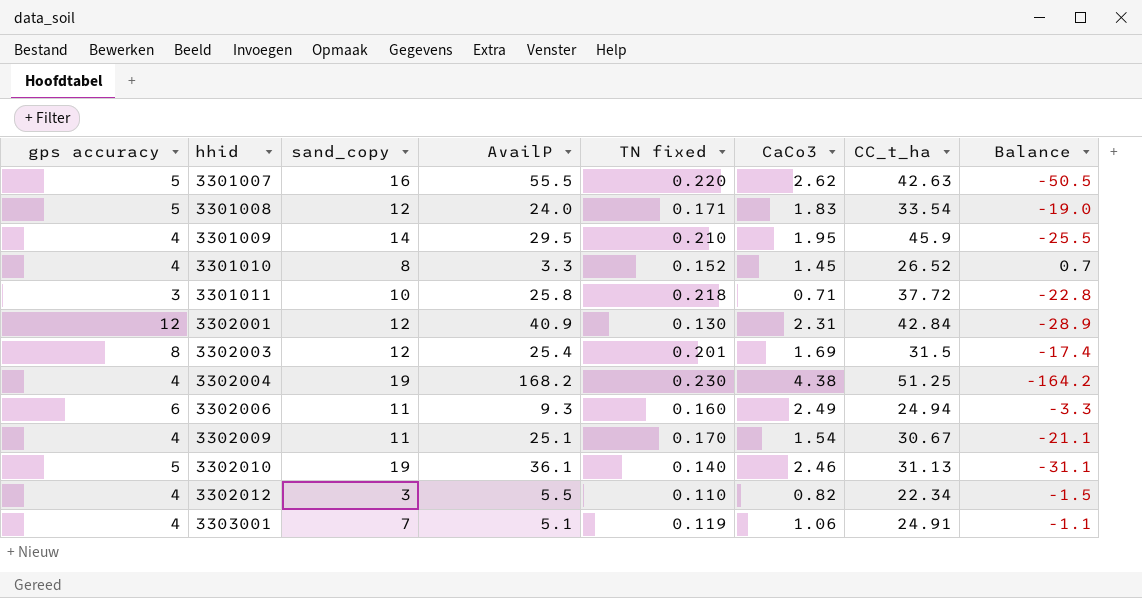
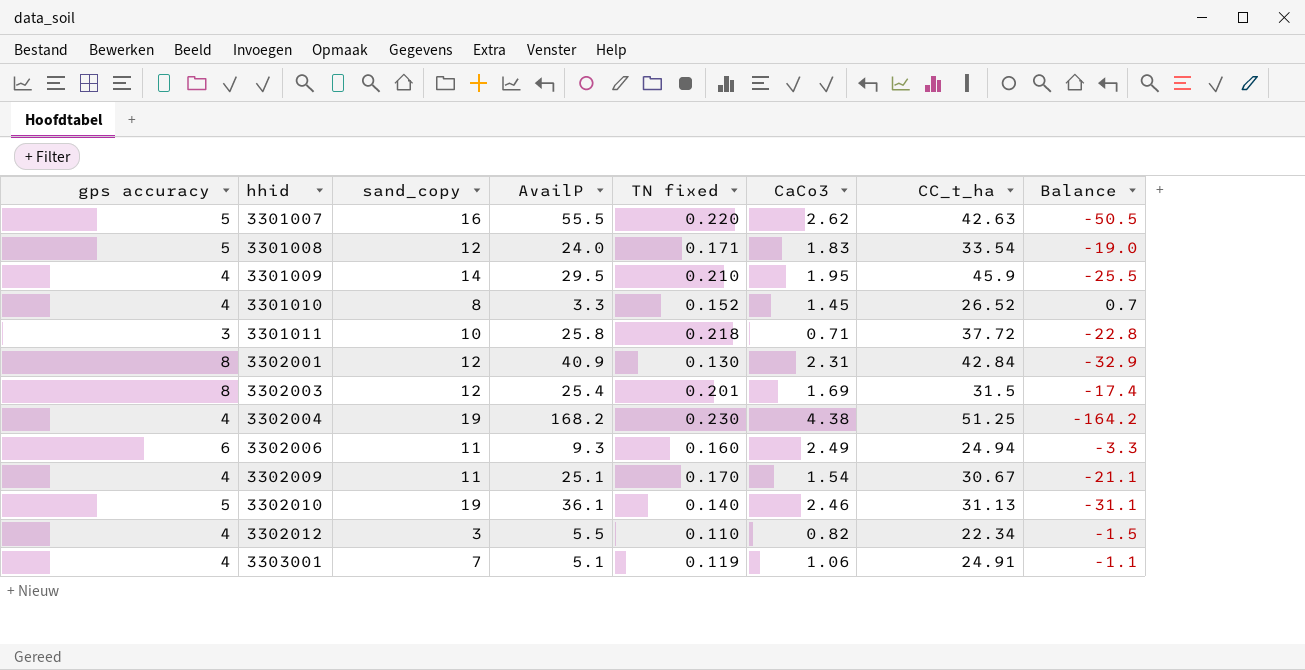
3302001 | gps accuracy: 12 -> 8
3302001 | Balance: -28.9 -> -32.9

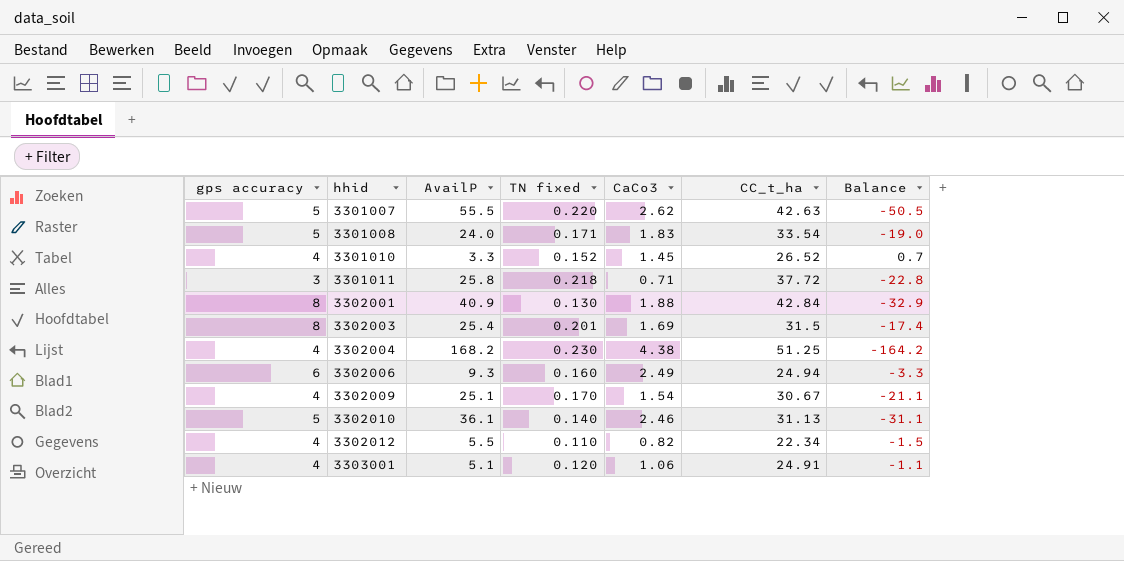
column sand_copy | position: 3 -> none
row 3301009: 4 | 14 | 29.5 | 0.210 | 1.95 | 45.9 | -25.5 -> none
3302001 | CaCo3: 2.31 -> 1.88
3303001 | TN fixed: 0.119 -> 0.120

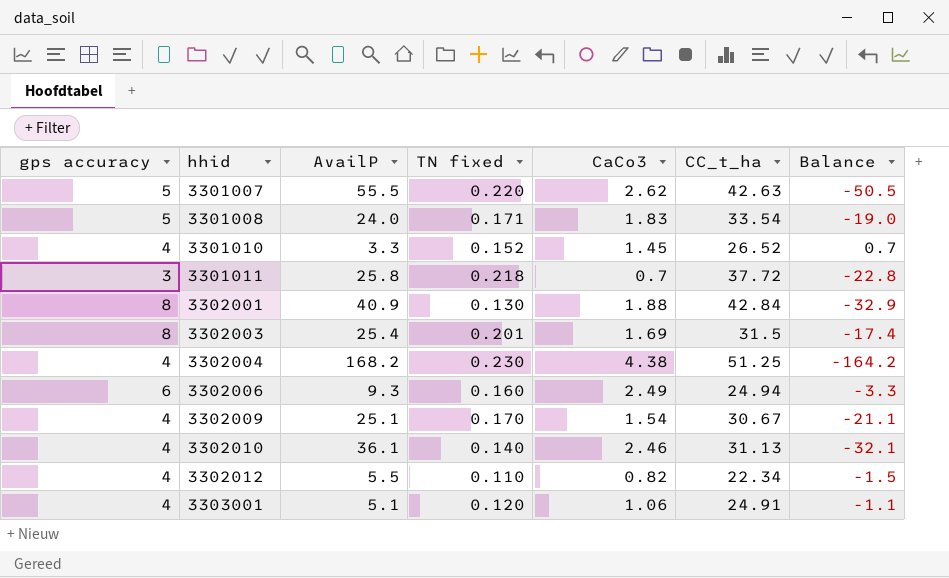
3301011 | CaCo3: 0.71 -> 0.7
3302010 | gps accuracy: 5 -> 4
3302010 | Balance: -31.1 -> -32.1

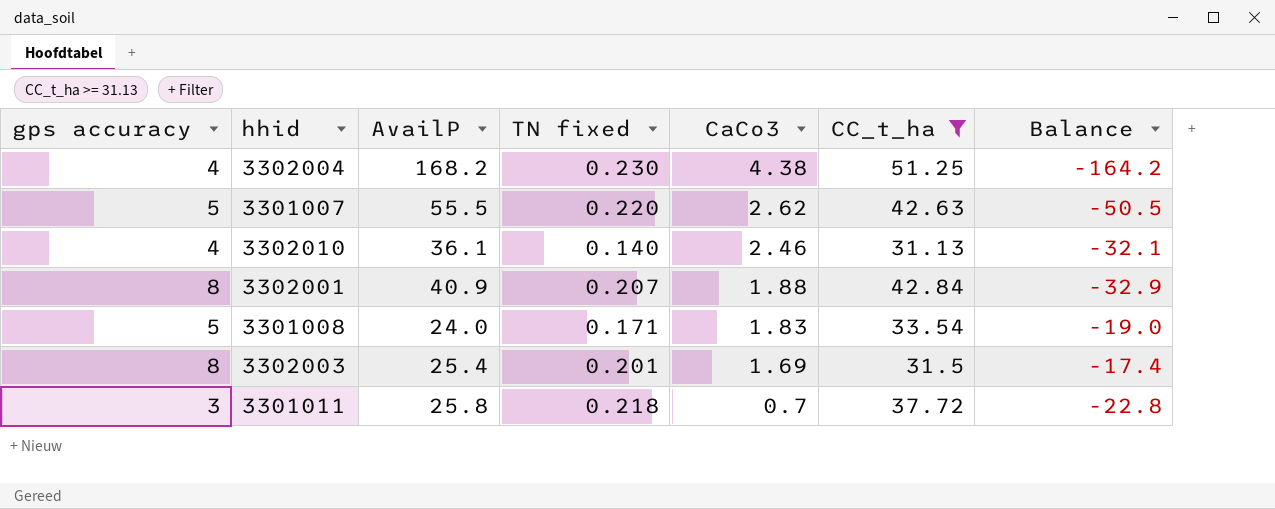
filter: none -> CC_t_ha >= 31.13
row order: hhid ascending -> CaCo3 descending
3302001 | TN fixed: 0.130 -> 0.207

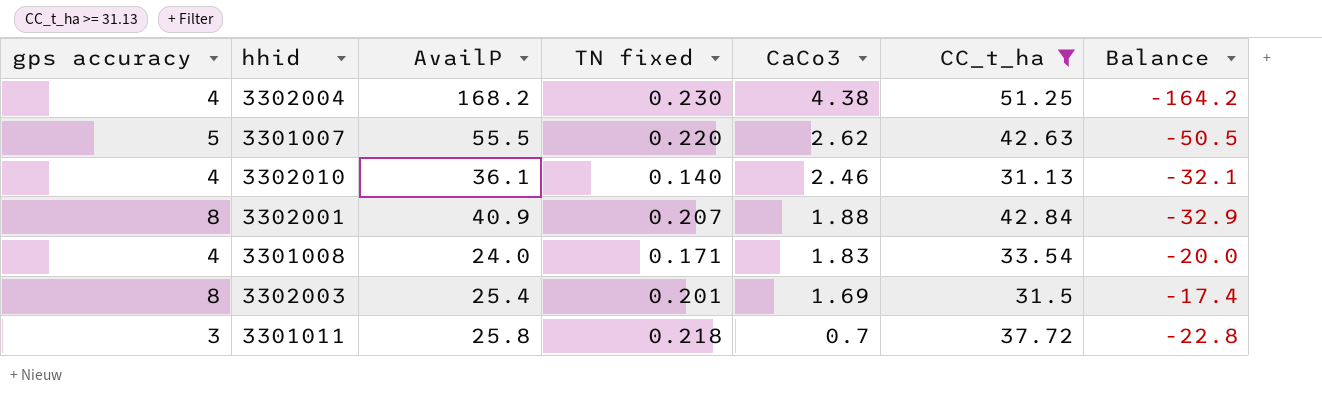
3301008 | gps accuracy: 5 -> 4
3301008 | Balance: -19.0 -> -20.0

